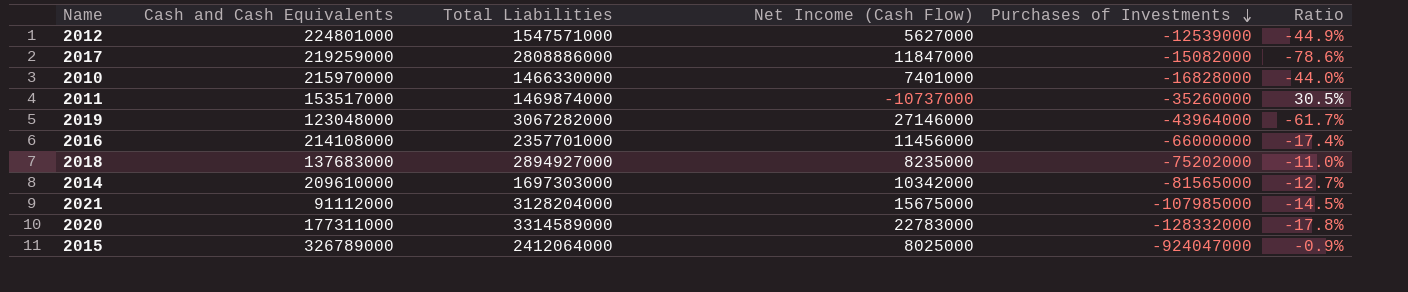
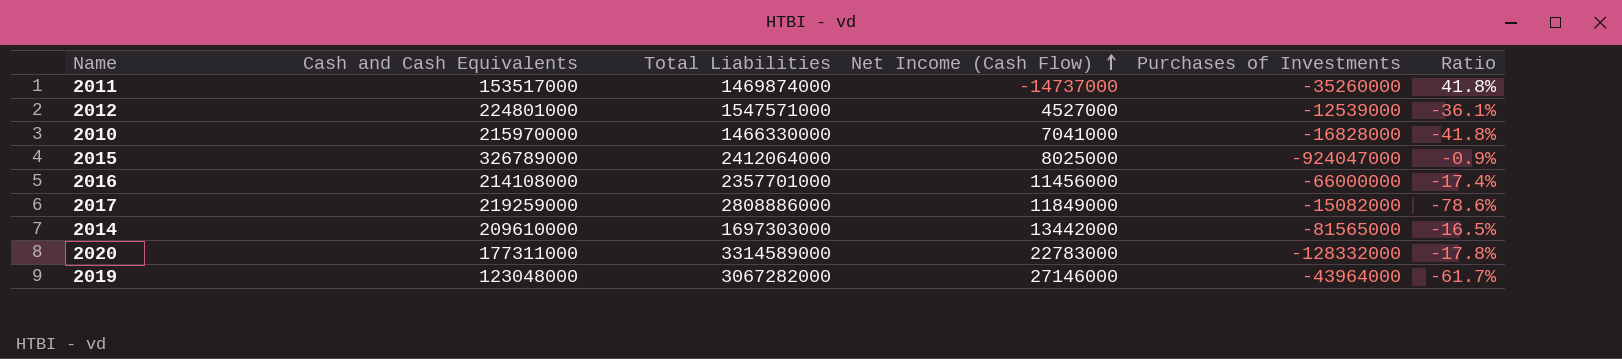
row order: Purchases of Investments descending -> Net Income (Cash Flow) ascending
row 2018: 137683000 | 2894927000 | 8235000 | -75202000 | -11.0% -> none
row 2021: 91112000 | 3128204000 | 15675000 | -107985000 | -14.5% -> none
2011 | Net Income (Cash Flow): -10737000 -> -14737000
2011 | Ratio: 30.5% -> 41.8%
2012 | Net Income (Cash Flow): 5627000 -> 4527000
2012 | Ratio: -44.9% -> -36.1%
2010 | Net Income (Cash Flow): 7401000 -> 7041000
2010 | Ratio: -44.0% -> -41.8%
2017 | Net Income (Cash Flow): 11847000 -> 11849000
2014 | Net Income (Cash Flow): 10342000 -> 13442000
2014 | Ratio: -12.7% -> -16.5%

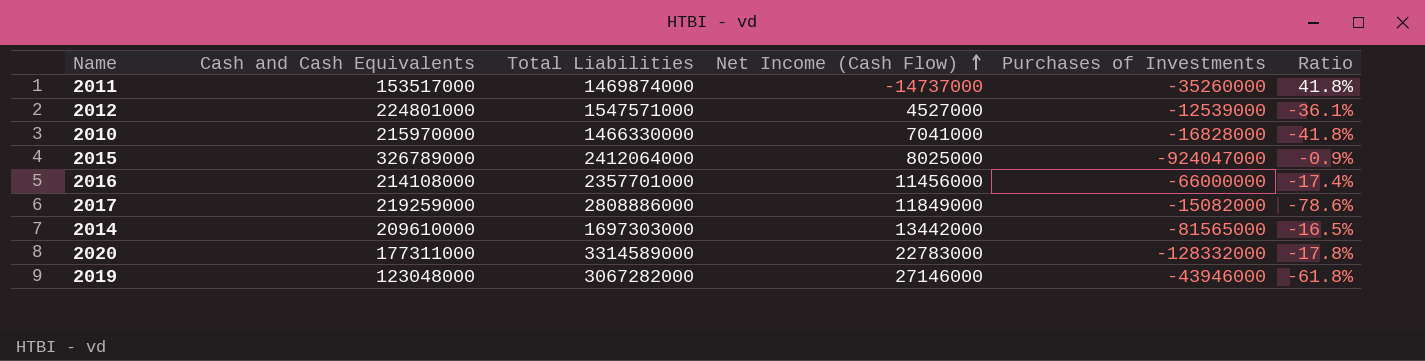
2019 | Purchases of Investments: -43964000 -> -43946000
2019 | Ratio: -61.7% -> -61.8%

